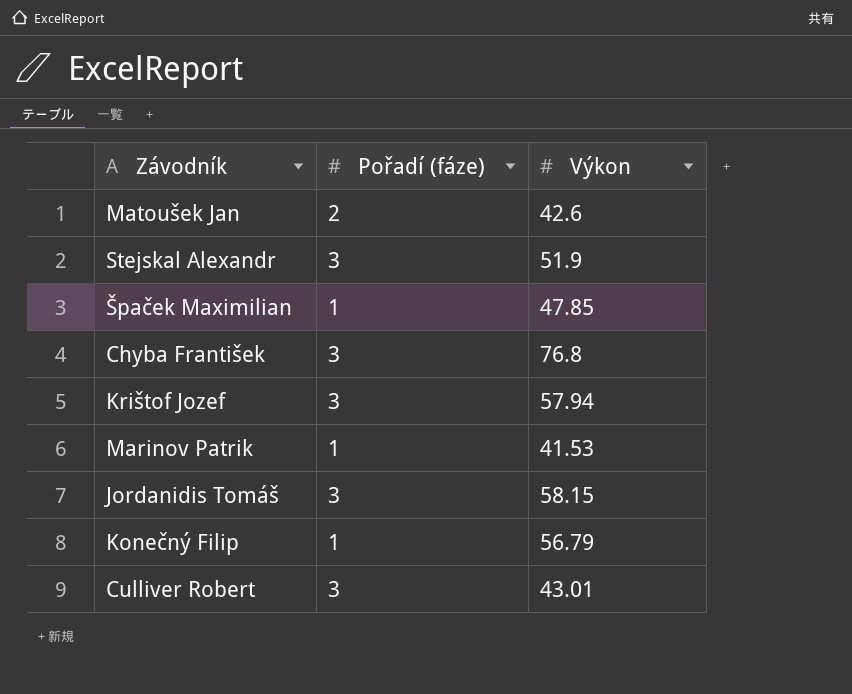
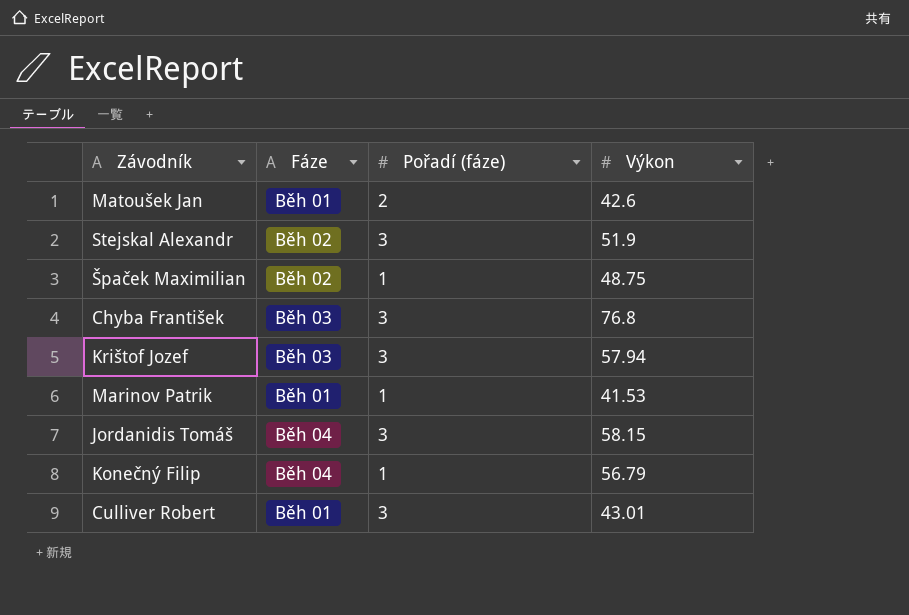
column Fáze | position: none -> 2
Špaček Maximilian | Výkon: 47.85 -> 48.75

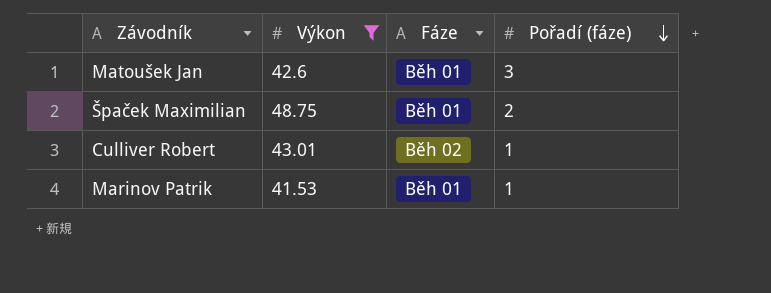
filter: none -> Výkon <= 48.75
row order: none -> Pořadí (fáze) descending
column Výkon | position: 4 -> 2
Matoušek Jan | Pořadí (fáze): 2 -> 3
Špaček Maximilian | Fáze: Běh 02 -> Běh 01
Špaček Maximilian | Pořadí (fáze): 1 -> 2
Culliver Robert | Fáze: Běh 01 -> Běh 02
Culliver Robert | Pořadí (fáze): 3 -> 1

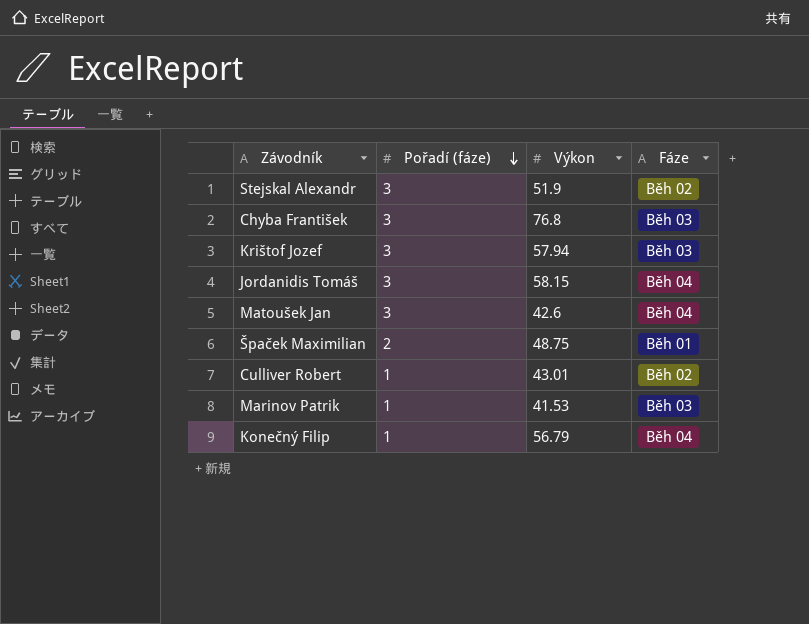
filter: Výkon <= 48.75 -> none
column Pořadí (fáze) | position: 4 -> 2
Matoušek Jan | Fáze: Běh 01 -> Běh 04
Marinov Patrik | Fáze: Běh 01 -> Běh 03

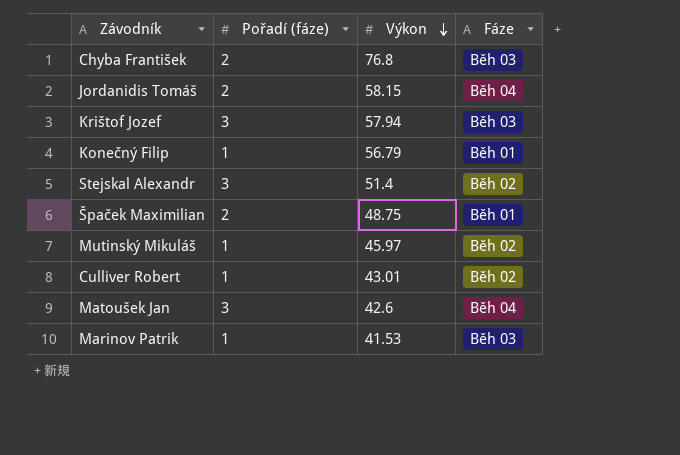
row order: Pořadí (fáze) descending -> Výkon descending
Chyba František | Pořadí (fáze): 3 -> 2
Jordanidis Tomáš | Pořadí (fáze): 3 -> 2
Konečný Filip | Fáze: Běh 04 -> Běh 01
Stejskal Alexandr | Výkon: 51.9 -> 51.4
row Mutinský Mikuláš: none -> 1 | 45.97 | Běh 02

